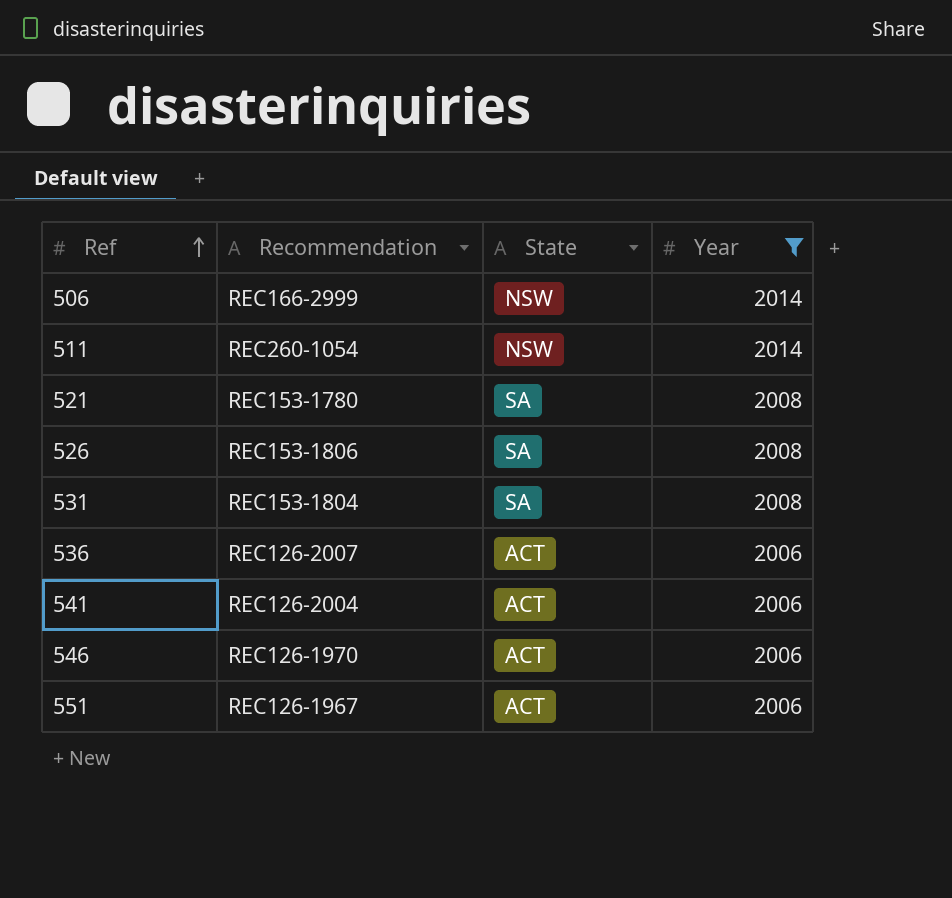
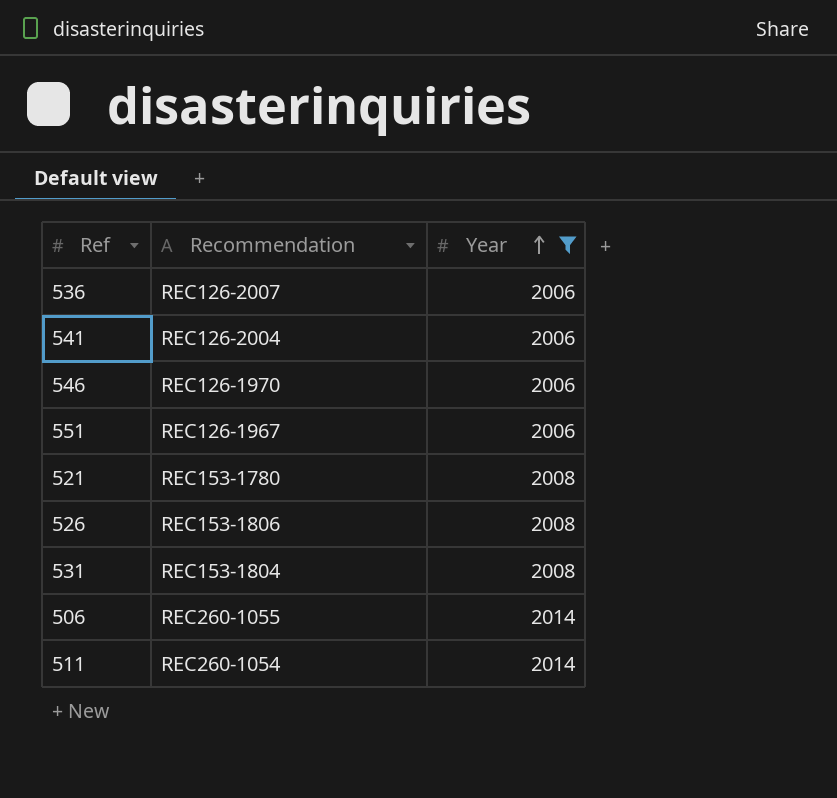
row order: Ref ascending -> Year ascending
column State | position: 3 -> none
506 | Recommendation: REC166-2999 -> REC260-1055

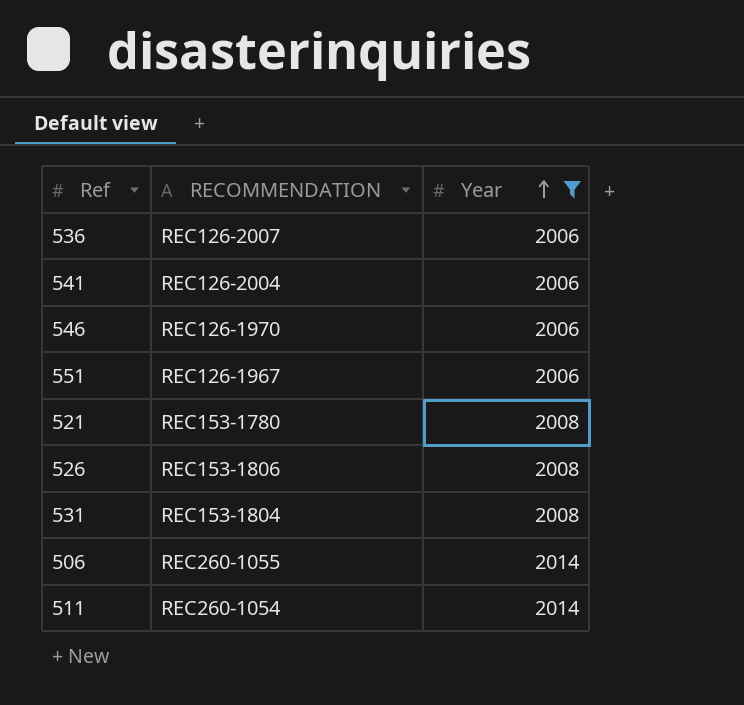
column name: Recommendation -> RECOMMENDATION

